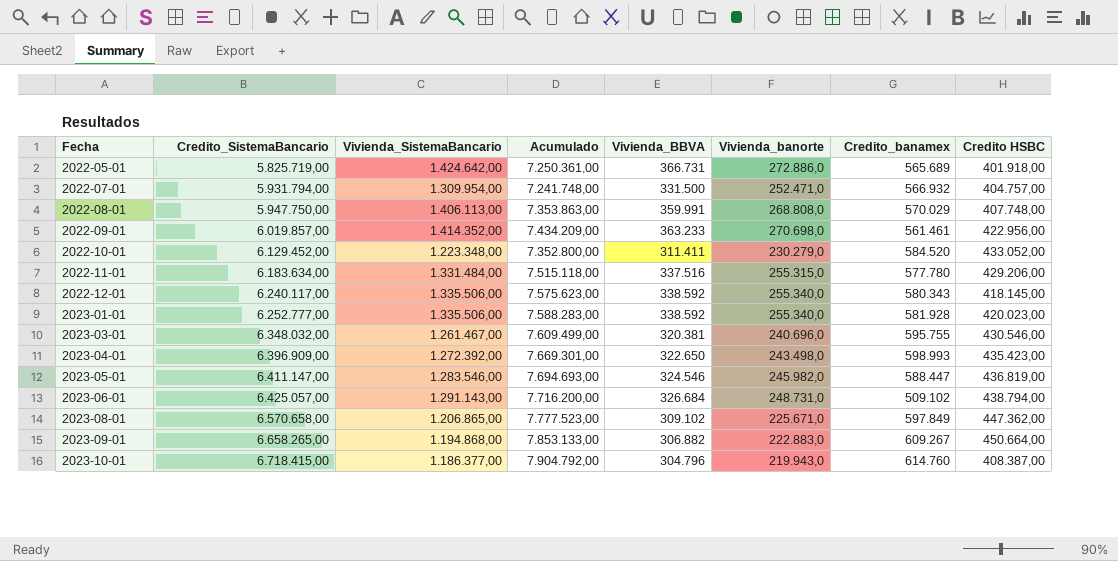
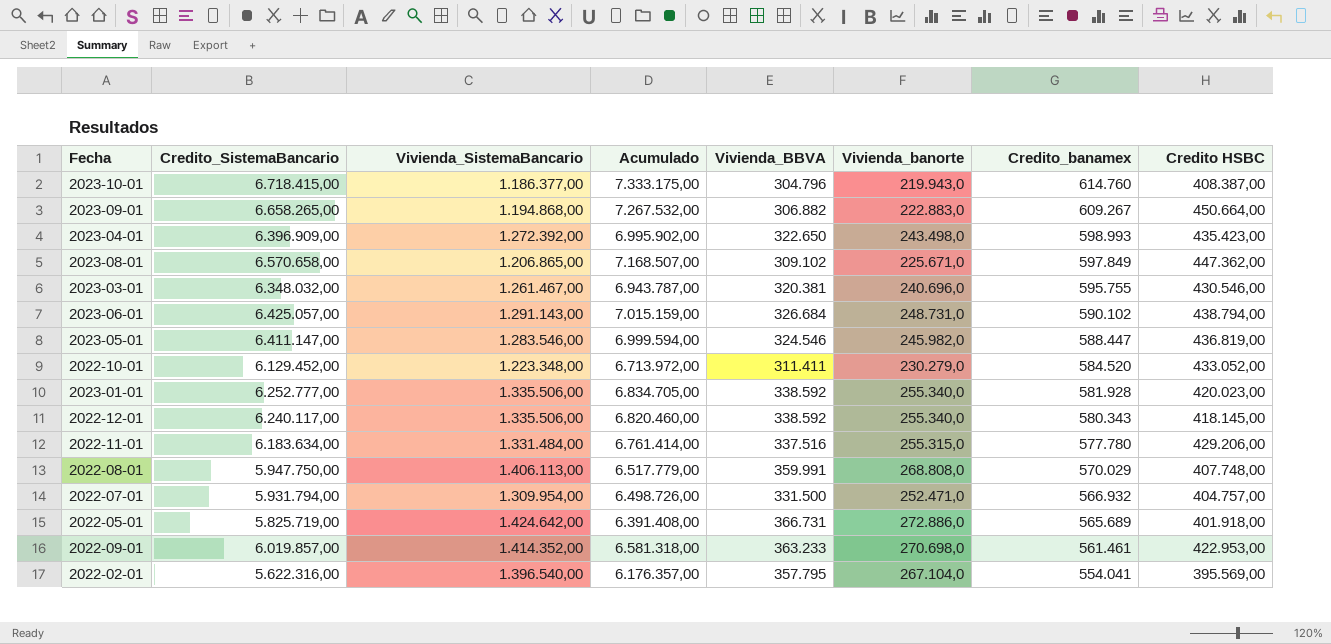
row order: Fecha ascending -> Credito_banamex descending
column Acumulado | formula: [Credito_SistemaBancario] + [Vivienda_SistemaBancario] -> [Credito_SistemaBancario] + [Credito_banamex]
2023-06-01 | Credito_banamex: 509.102 -> 590.102
2022-09-01 | Credito HSBC: 422.956,00 -> 422.953,00
row 2022-02-01: none -> 5.622.316,00 | 1.396.540,00 | 6.176.357,00 | 357.795 | 267.104,0 | 554.041 | 395.569,00

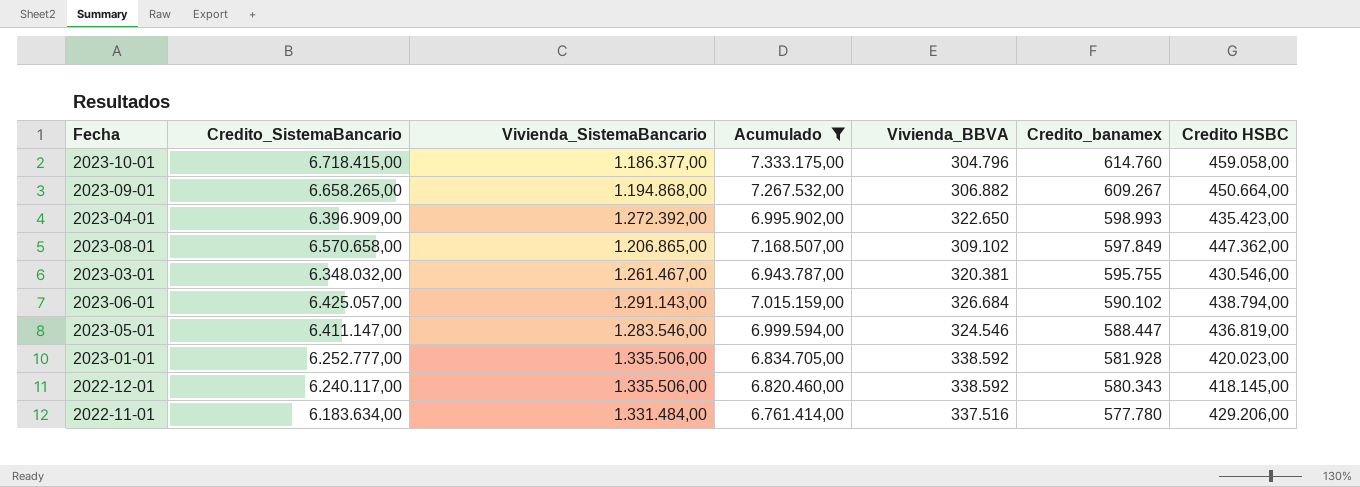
filter: none -> Acumulado >= 6.761.414,00
column Vivienda_banorte | position: 6 -> none
2023-10-01 | Credito HSBC: 408.387,00 -> 459.058,00

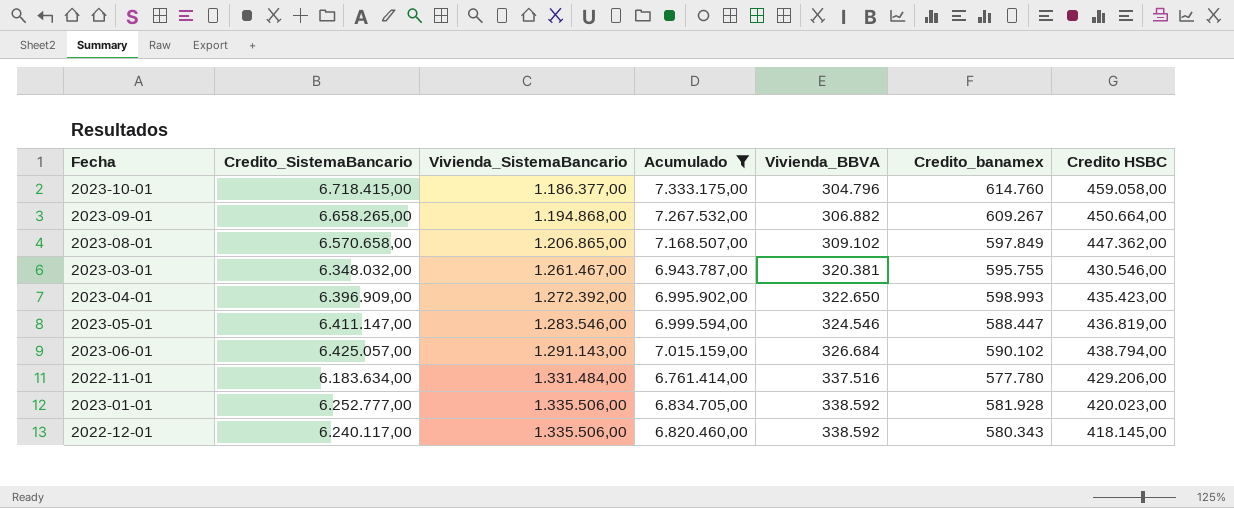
row order: Credito_banamex descending -> Vivienda_SistemaBancario ascending

